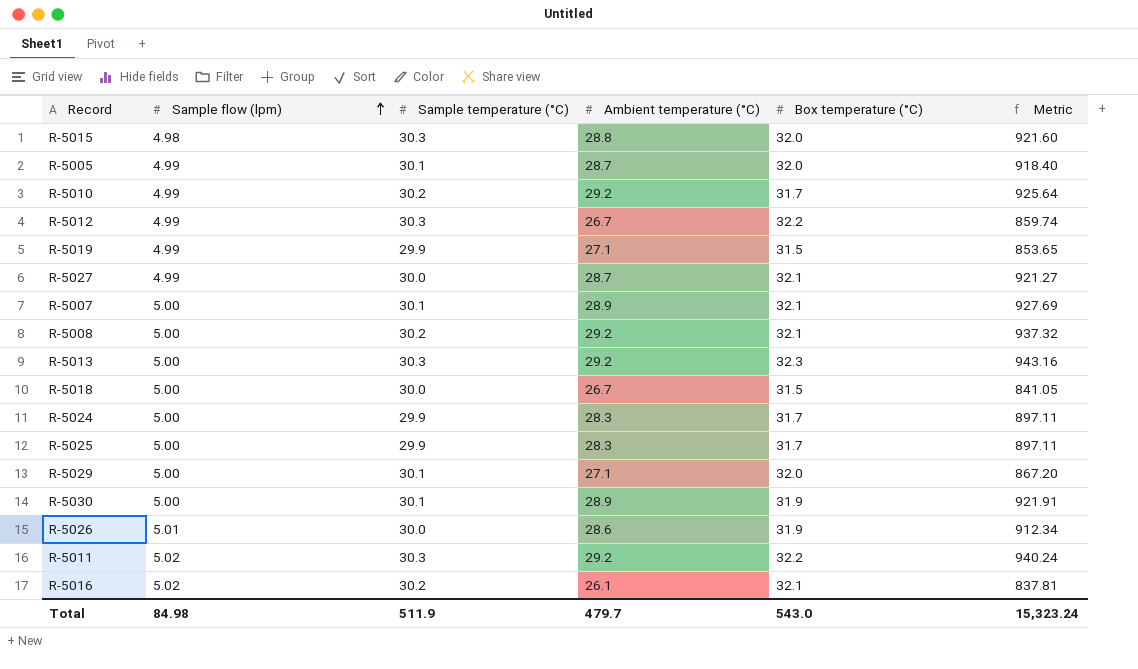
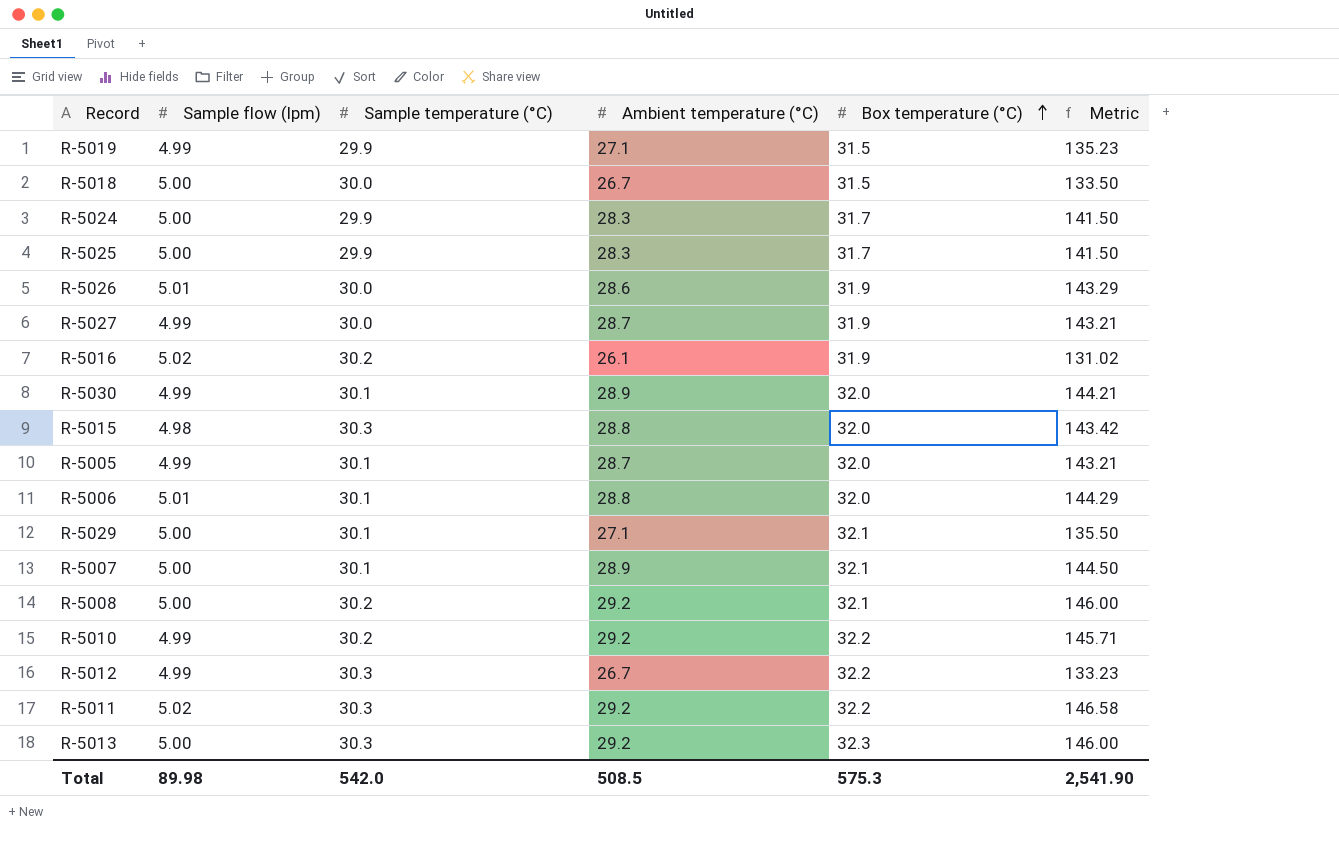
row order: Sample flow (lpm) ascending -> Box temperature (°C) ascending
column Metric | formula: [Ambient temperature (°C)] * [Box temperature (°C)] -> [Sample flow (lpm)] * [Ambient temperature (°C)]
R-5027 | Box temperature (°C): 32.1 -> 31.9
R-5016 | Box temperature (°C): 32.1 -> 31.9
R-5030 | Sample flow (lpm): 5.00 -> 4.99
R-5030 | Box temperature (°C): 31.9 -> 32.0
row R-5006: none -> 5.01 | 30.1 | 28.8 | 32.0 | 144.29
R-5029 | Box temperature (°C): 32.0 -> 32.1
R-5010 | Box temperature (°C): 31.7 -> 32.2
Total | Sample flow (lpm): 84.98 -> 89.98
Total | Sample temperature (°C): 511.9 -> 542.0
Total | Ambient temperature (°C): 479.7 -> 508.5
Total | Box temperature (°C): 543.0 -> 575.3
Total | Metric: 15,323.24 -> 2,541.90

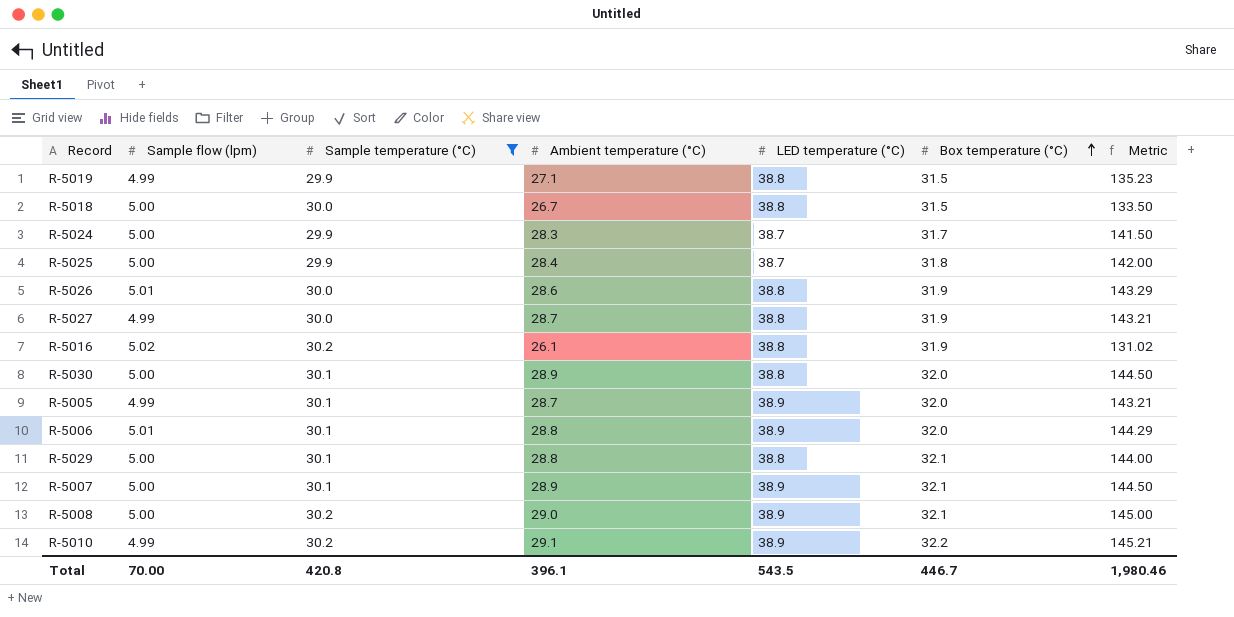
filter: none -> Sample temperature (°C) != 30.3
column LED temperature (°C) | position: none -> 5
R-5025 | Ambient temperature (°C): 28.3 -> 28.4
R-5025 | Box temperature (°C): 31.7 -> 31.8
R-5025 | Metric: 141.50 -> 142.00
R-5030 | Sample flow (lpm): 4.99 -> 5.00
R-5030 | Metric: 144.21 -> 144.50
R-5029 | Ambient temperature (°C): 27.1 -> 28.8
R-5029 | Metric: 135.50 -> 144.00
R-5008 | Ambient temperature (°C): 29.2 -> 29.0
R-5008 | Metric: 146.00 -> 145.00
R-5010 | Ambient temperature (°C): 29.2 -> 29.1
R-5010 | Metric: 145.71 -> 145.21
Total | Sample flow (lpm): 89.98 -> 70.00
Total | Sample temperature (°C): 542.0 -> 420.8
Total | Ambient temperature (°C): 508.5 -> 396.1
Total | Box temperature (°C): 575.3 -> 446.7
Total | Metric: 2,541.90 -> 1,980.46

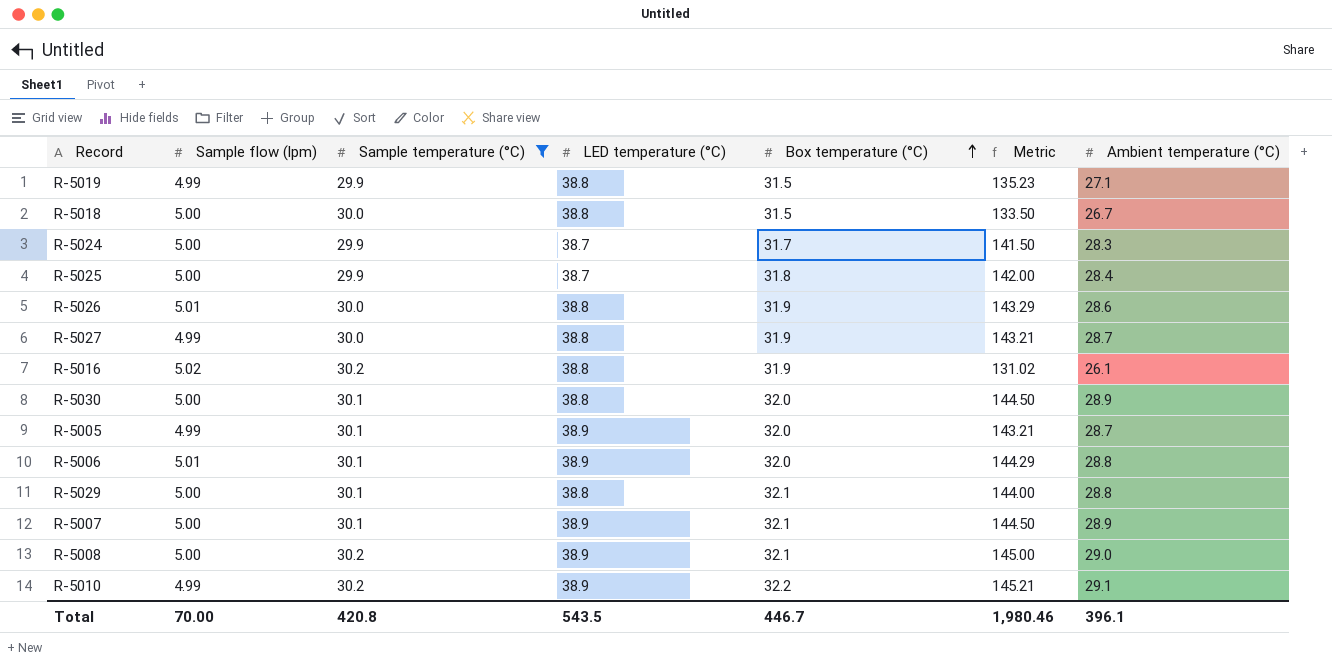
column Ambient temperature (°C) | position: 4 -> 7

